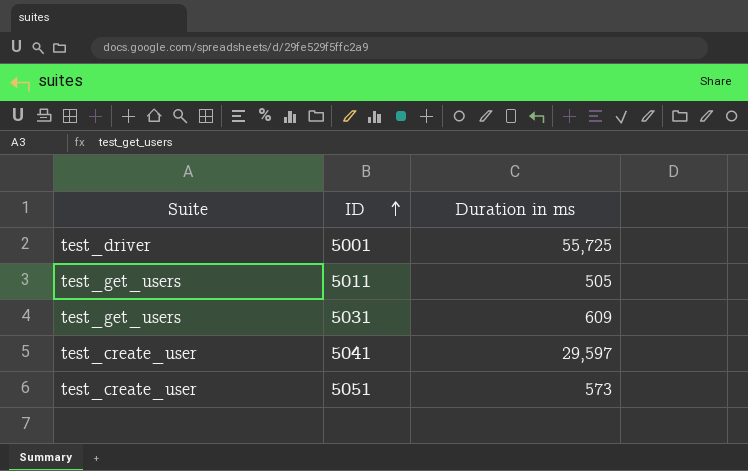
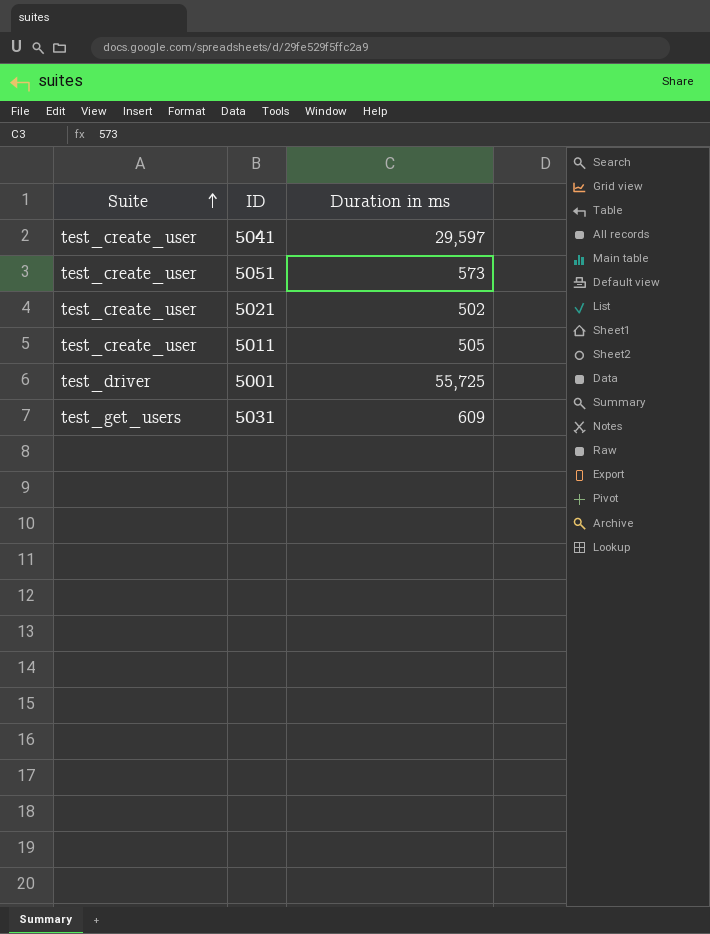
row order: ID ascending -> Suite ascending
row 5021: none -> test_create_user | 502
5011 | Suite: test_get_users -> test_create_user

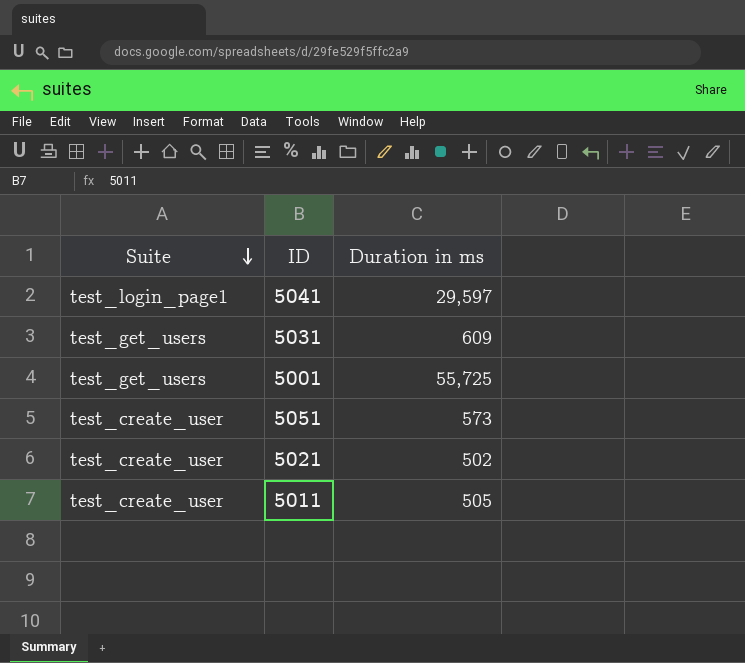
row order: Suite ascending -> Suite descending
5041 | Suite: test_create_user -> test_login_page1
5001 | Suite: test_driver -> test_get_users

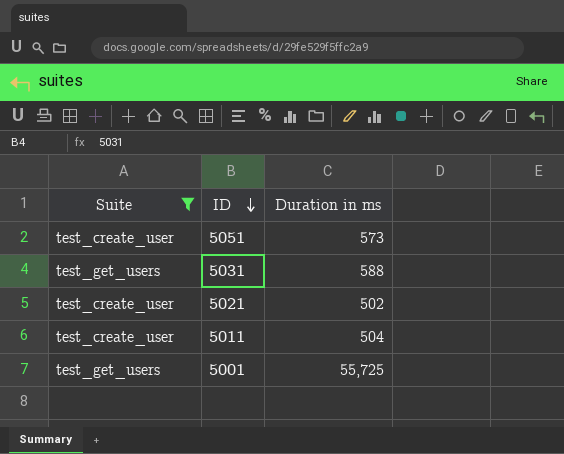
filter: none -> Suite != test_login_page1
row order: Suite descending -> ID descending
5031 | Duration in ms: 609 -> 588
5011 | Duration in ms: 505 -> 504

